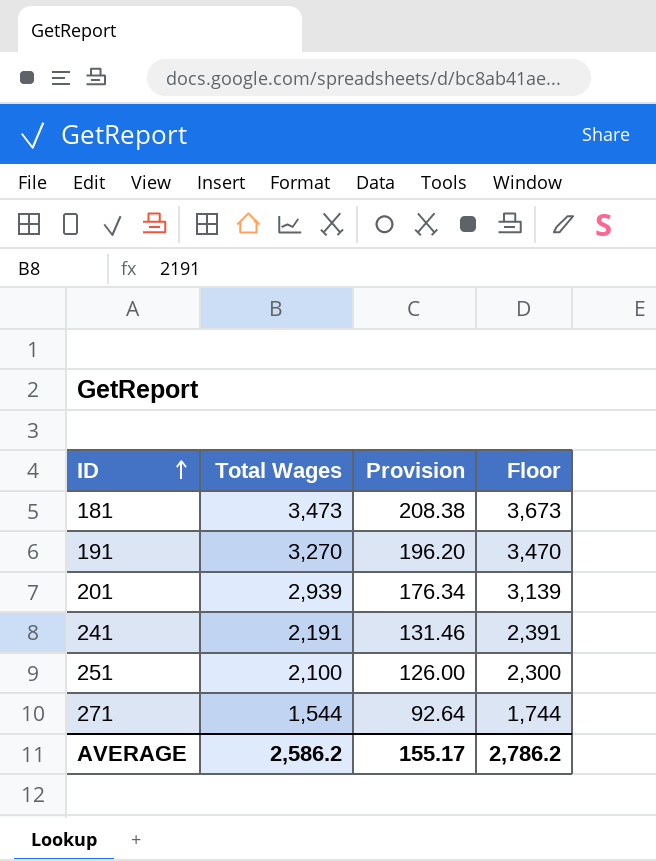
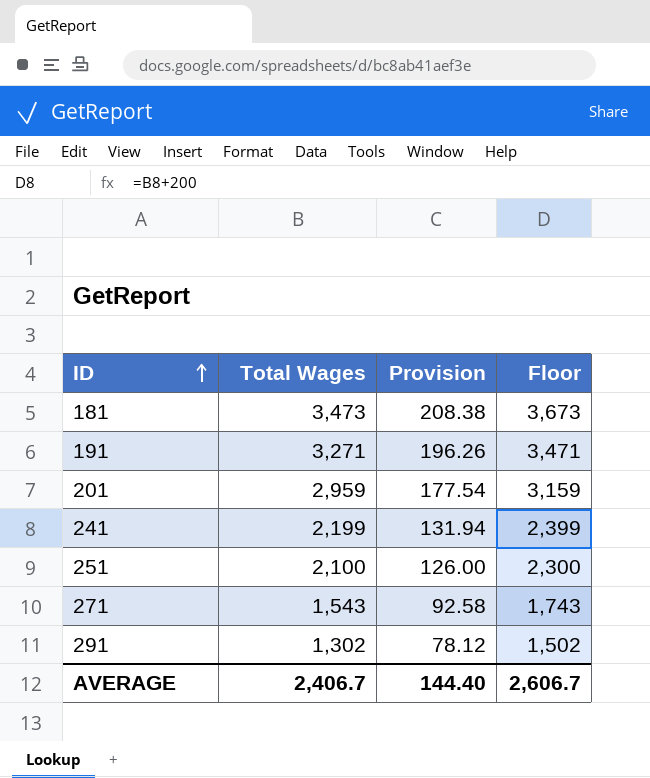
191 | Total Wages: 3,270 -> 3,271
191 | Provision: 196.20 -> 196.26
191 | Floor: 3,470 -> 3,471
201 | Total Wages: 2,939 -> 2,959
201 | Provision: 176.34 -> 177.54
201 | Floor: 3,139 -> 3,159
241 | Total Wages: 2,191 -> 2,199
241 | Provision: 131.46 -> 131.94
241 | Floor: 2,391 -> 2,399
271 | Total Wages: 1,544 -> 1,543
271 | Provision: 92.64 -> 92.58
271 | Floor: 1,744 -> 1,743
row 291: none -> 1,302 | 78.12 | 1,502
AVERAGE | Total Wages: 2,586.2 -> 2,406.7
AVERAGE | Provision: 155.17 -> 144.40
AVERAGE | Floor: 2,786.2 -> 2,606.7

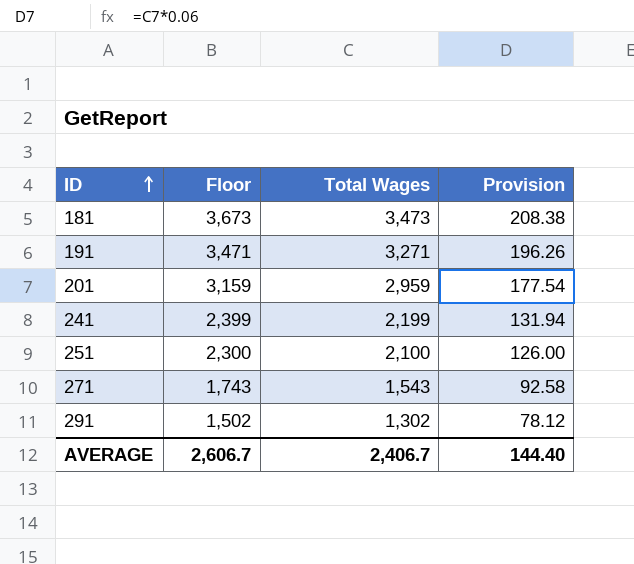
column Floor | position: 4 -> 2

